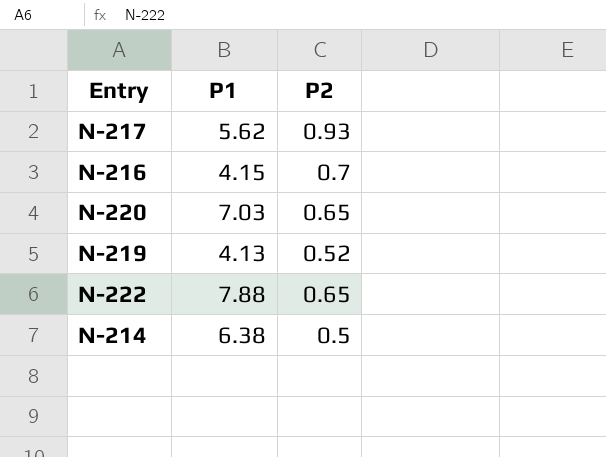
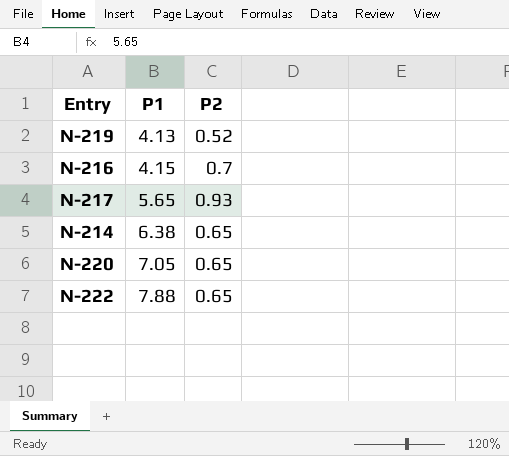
row order: none -> P1 ascending
N-217 | P1: 5.62 -> 5.65
N-214 | P2: 0.5 -> 0.65
N-220 | P1: 7.03 -> 7.05

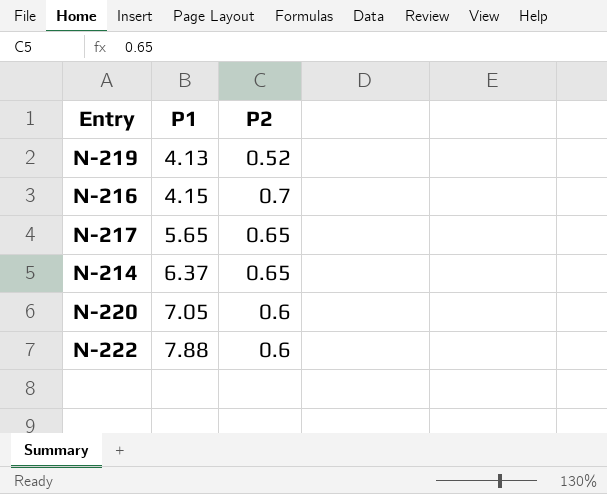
N-217 | P2: 0.93 -> 0.65
N-214 | P1: 6.38 -> 6.37
N-220 | P2: 0.65 -> 0.6
N-222 | P2: 0.65 -> 0.6

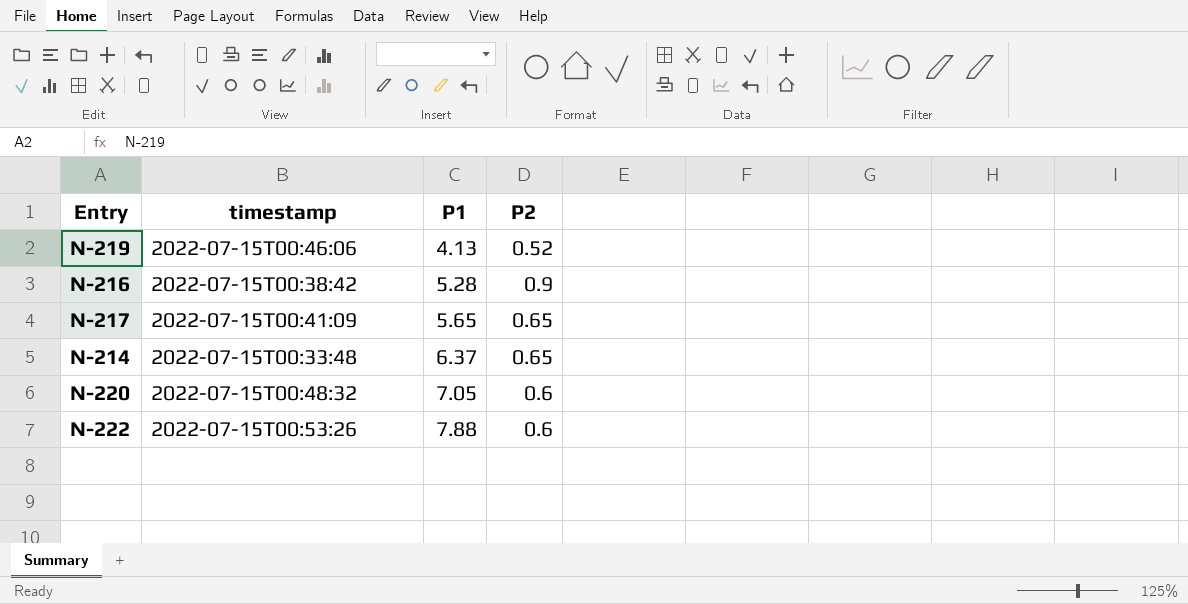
column timestamp | position: none -> 2
N-216 | P1: 4.15 -> 5.28
N-216 | P2: 0.7 -> 0.9

